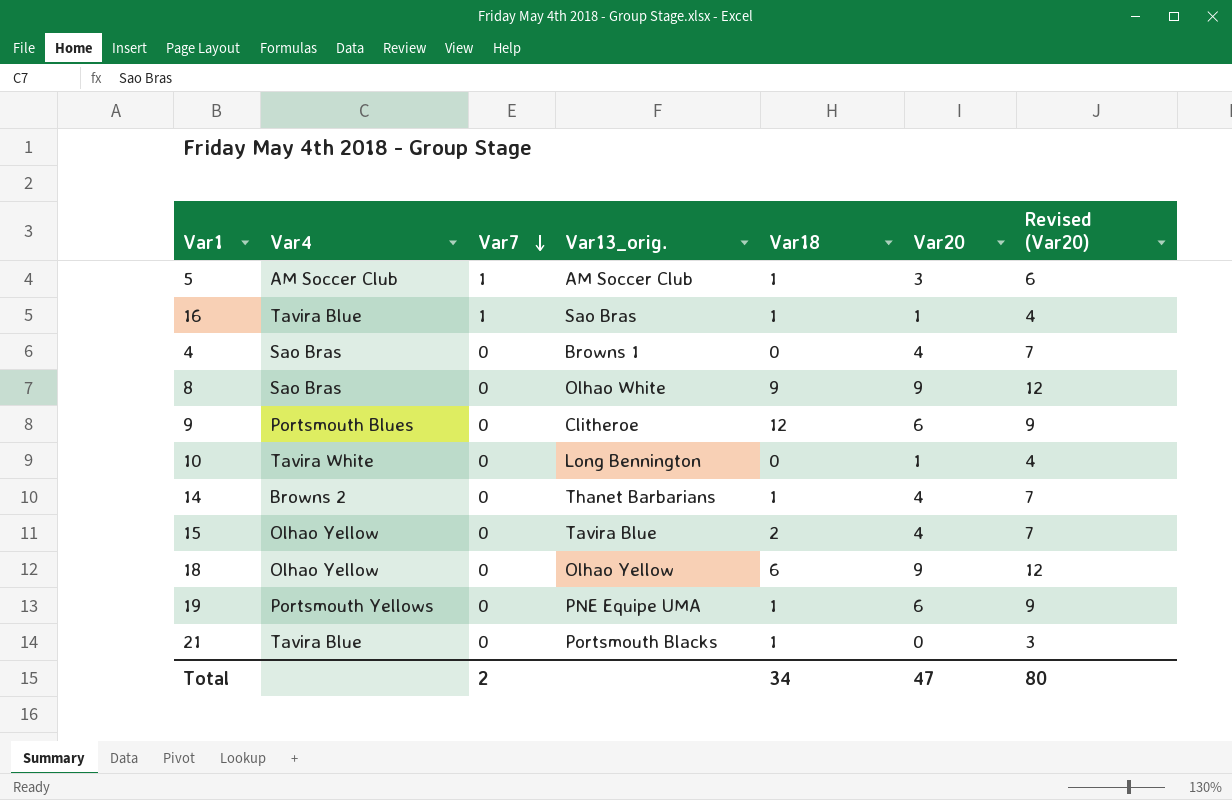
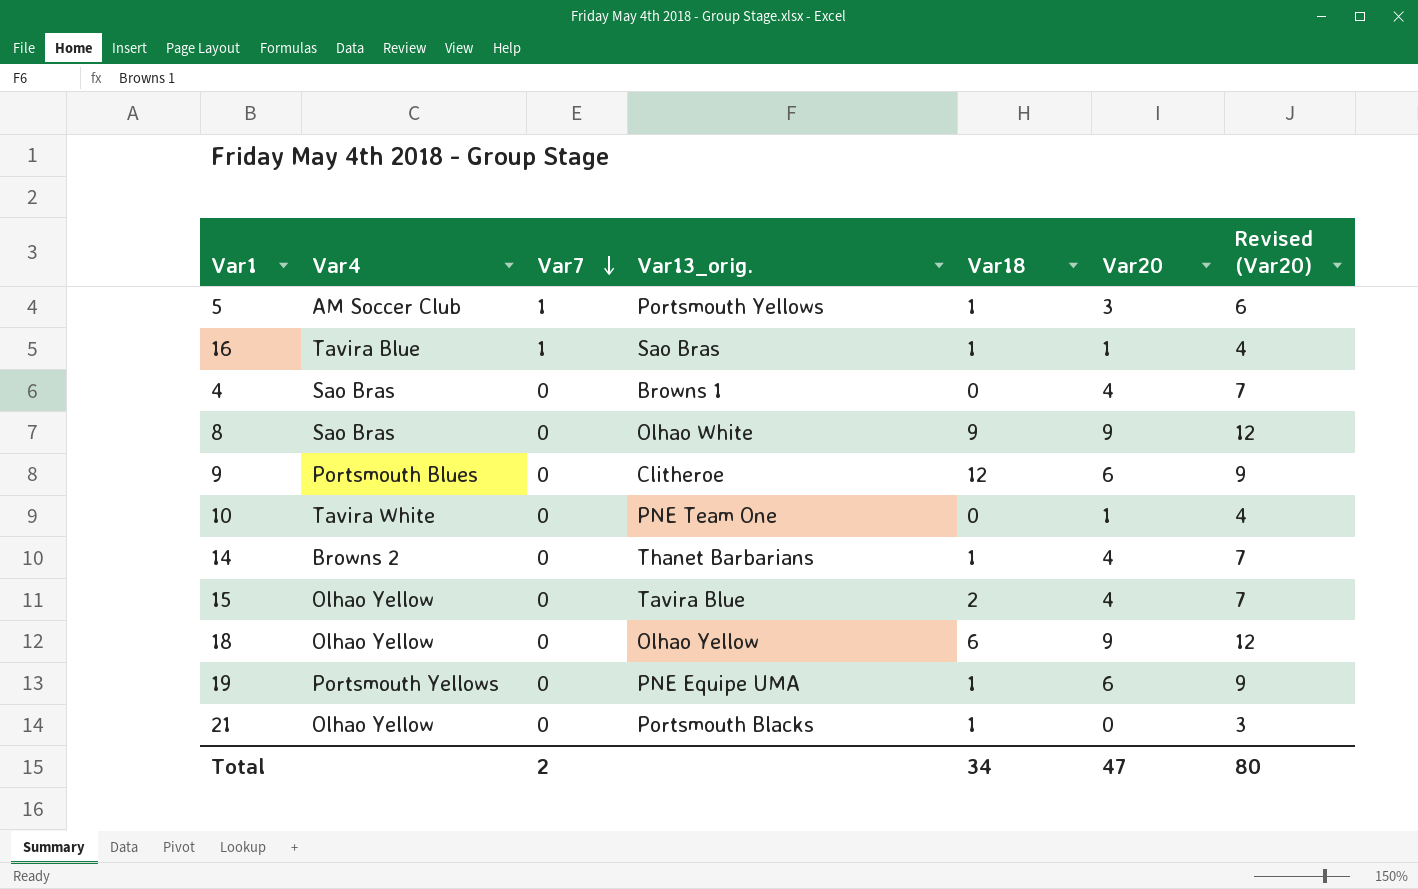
5 | Var13_orig.: AM Soccer Club -> Portsmouth Yellows
10 | Var13_orig.: Long Bennington -> PNE Team One
21 | Var4: Tavira Blue -> Olhao Yellow

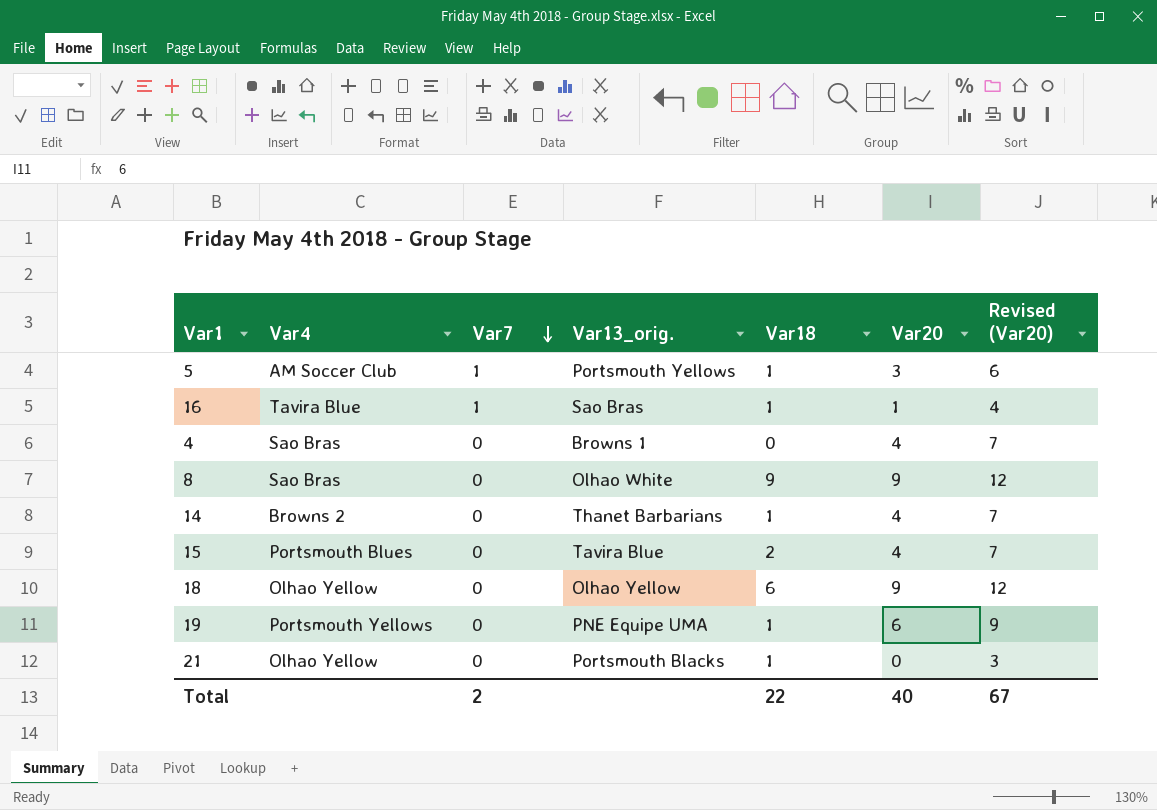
row 9: Portsmouth Blues | 0 | Clitheroe | 12 | 6 | 9 -> none
row 10: Tavira White | 0 | PNE Team One | 0 | 1 | 4 -> none
15 | Var4: Olhao Yellow -> Portsmouth Blues
Total | Var18: 34 -> 22
Total | Var20: 47 -> 40
Total | Revised (Var20): 80 -> 67

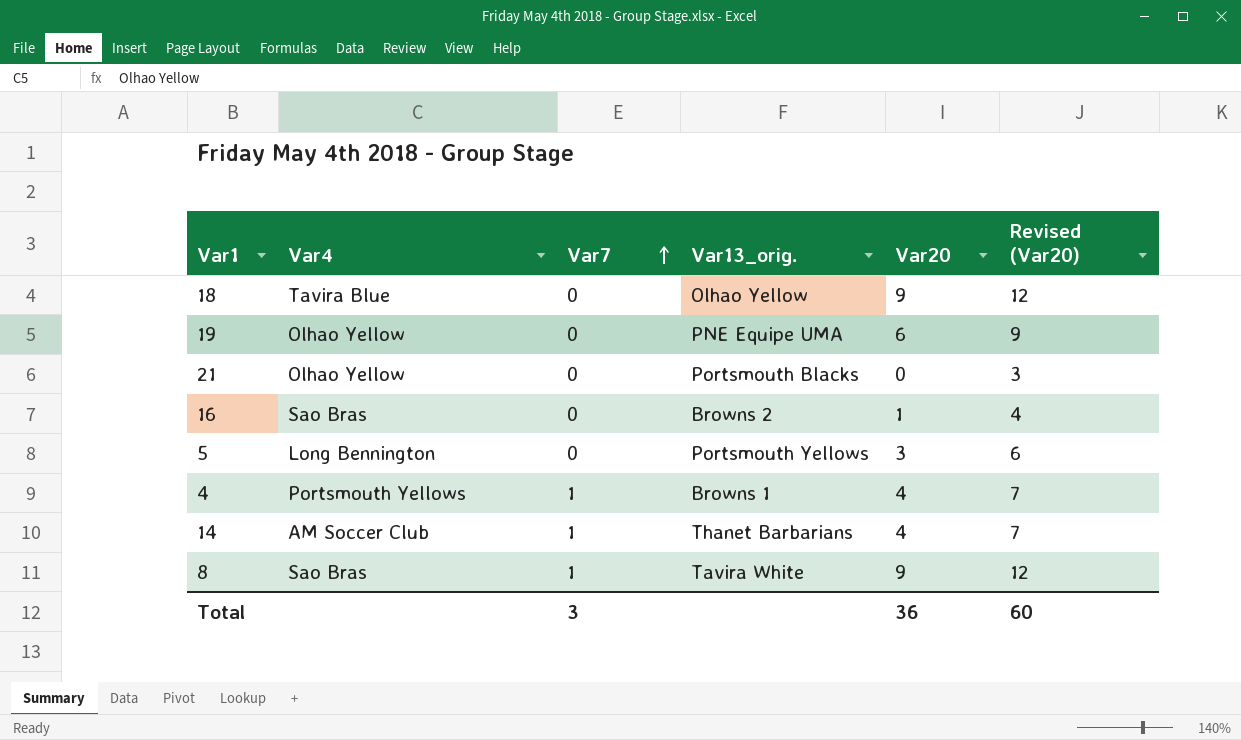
row order: Var7 descending -> Var7 ascending
column Var18 | position: 5 -> none
row 15: Portsmouth Blues | 0 | Tavira Blue | 2 | 4 | 7 -> none
18 | Var4: Olhao Yellow -> Tavira Blue
19 | Var4: Portsmouth Yellows -> Olhao Yellow
16 | Var4: Tavira Blue -> Sao Bras
16 | Var7: 1 -> 0
16 | Var13_orig.: Sao Bras -> Browns 2
5 | Var4: AM Soccer Club -> Long Bennington
5 | Var7: 1 -> 0
4 | Var4: Sao Bras -> Portsmouth Yellows
4 | Var7: 0 -> 1
14 | Var4: Browns 2 -> AM Soccer Club
14 | Var7: 0 -> 1
8 | Var7: 0 -> 1
8 | Var13_orig.: Olhao White -> Tavira White
Total | Var7: 2 -> 3
Total | Var20: 40 -> 36
Total | Revised (Var20): 67 -> 60

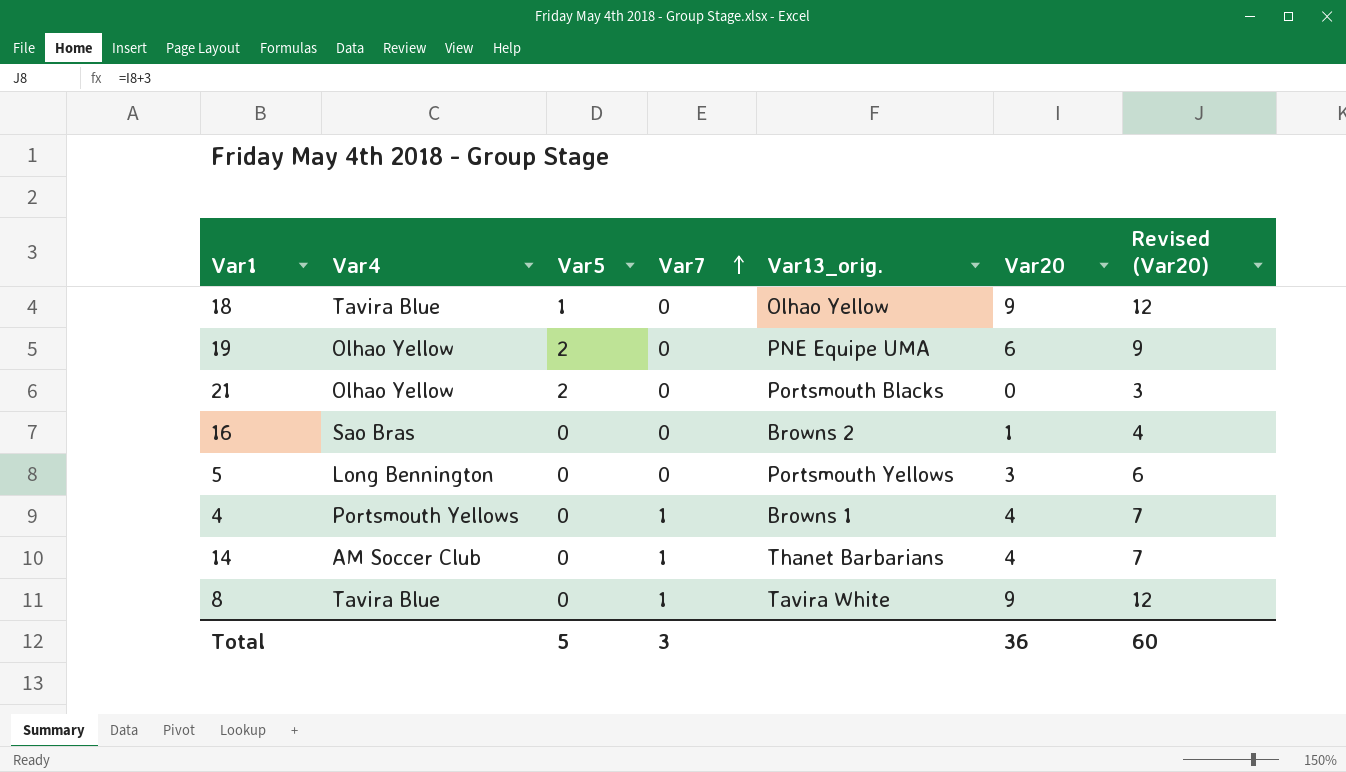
column Var5 | position: none -> 3
8 | Var4: Sao Bras -> Tavira Blue

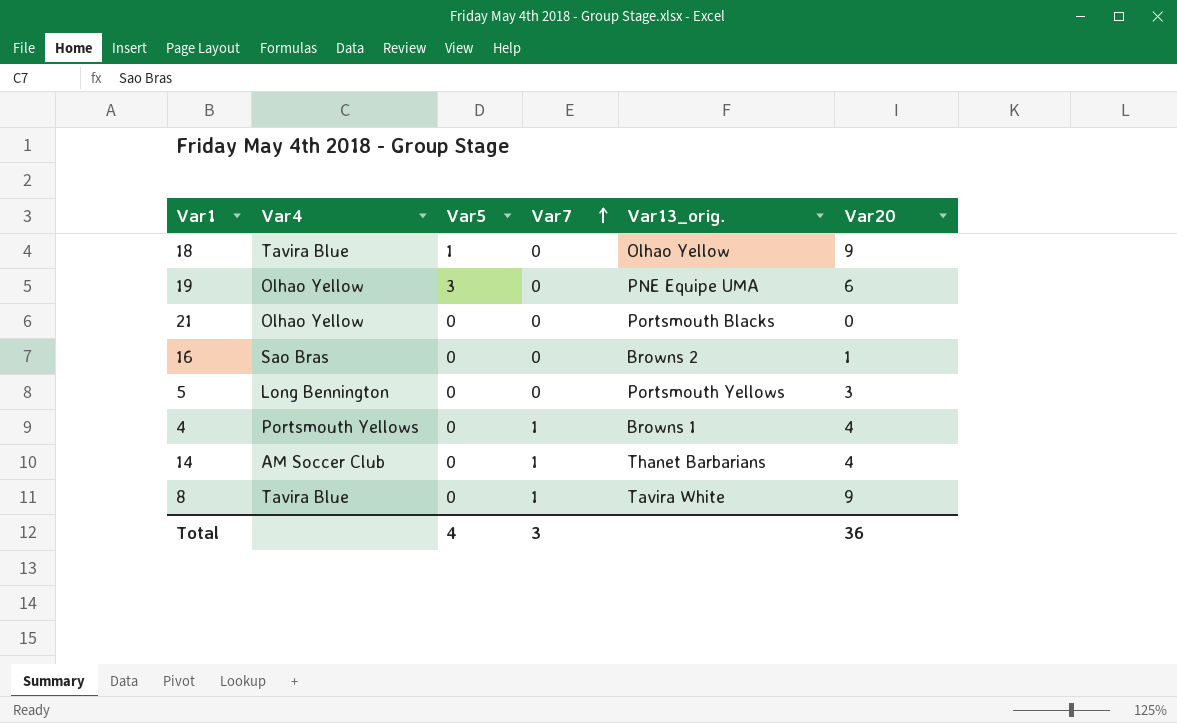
column Revised (Var20) | formula: [Var20] + 3 -> none
19 | Var5: 2 -> 3
21 | Var5: 2 -> 0
Total | Var5: 5 -> 4

